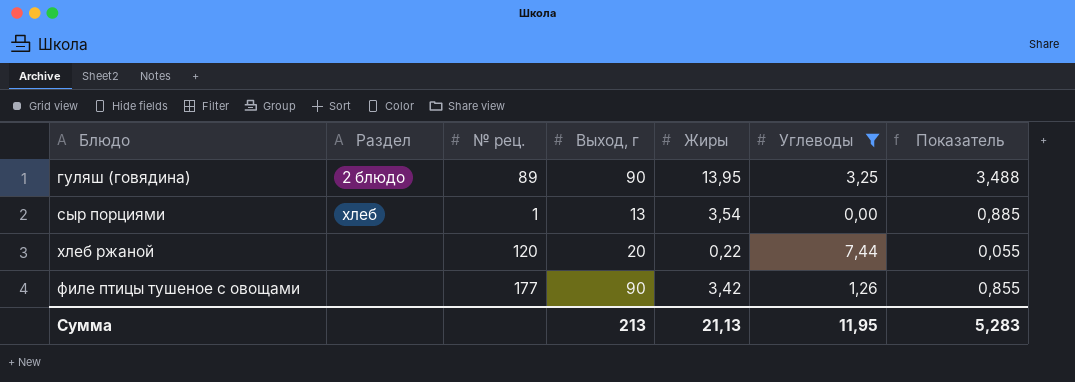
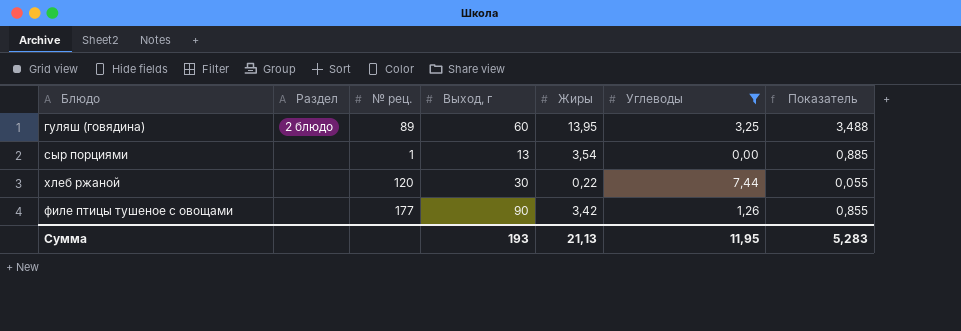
гуляш (говядина) | Выход, г: 90 -> 60
сыр порциями | Раздел: хлеб -> none
хлеб ржаной | Выход, г: 20 -> 30
Сумма | Выход, г: 213 -> 193

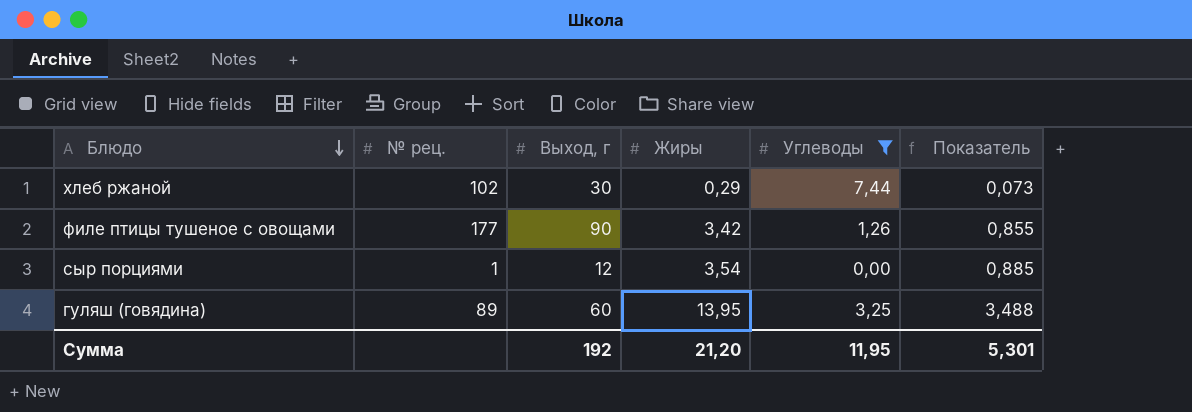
row order: none -> Блюдо descending
column Раздел | position: 2 -> none
хлеб ржаной | № рец.: 120 -> 102
хлеб ржаной | Жиры: 0,22 -> 0,29
хлеб ржаной | Показатель: 0,055 -> 0,073
сыр порциями | Выход, г: 13 -> 12
Сумма | Выход, г: 193 -> 192
Сумма | Жиры: 21,13 -> 21,20
Сумма | Показатель: 5,283 -> 5,301

